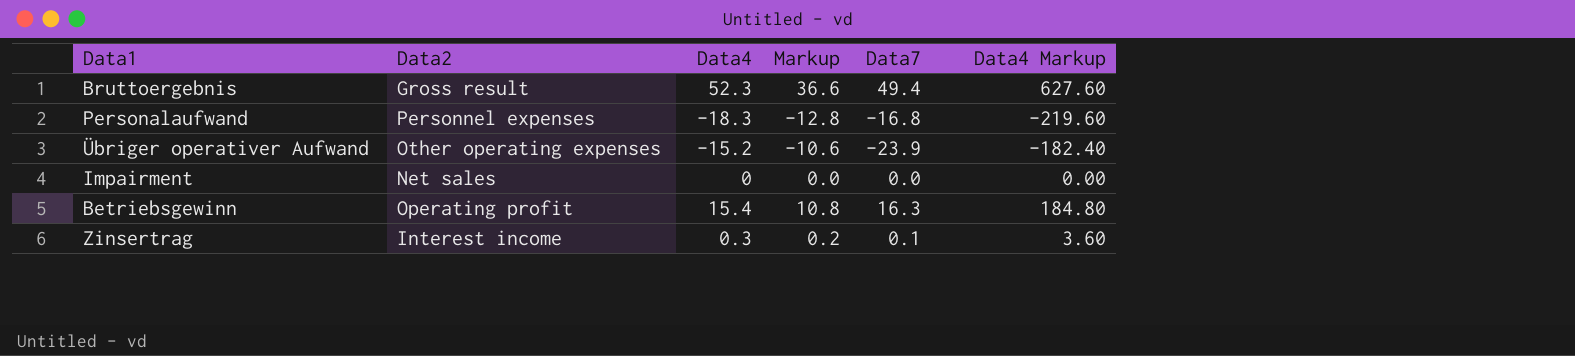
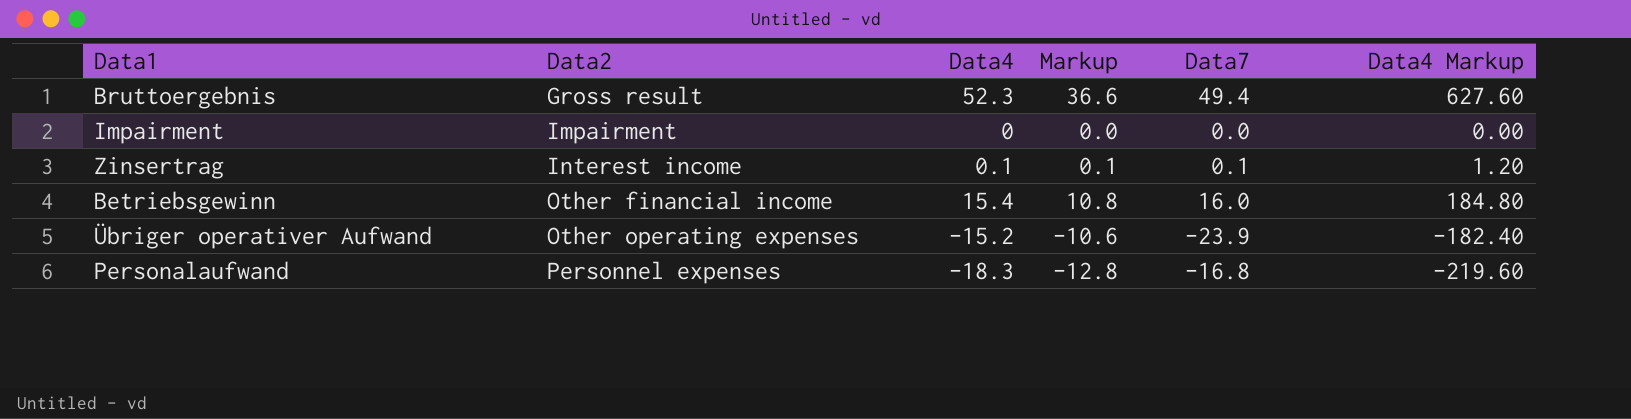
row order: none -> Data2 ascending
Impairment | Data2: Net sales -> Impairment
Zinsertrag | Data4: 0.3 -> 0.1
Zinsertrag | Markup: 0.2 -> 0.1
Zinsertrag | Data4 Markup: 3.60 -> 1.20
Betriebsgewinn | Data2: Operating profit -> Other financial income
Betriebsgewinn | Data7: 16.3 -> 16.0

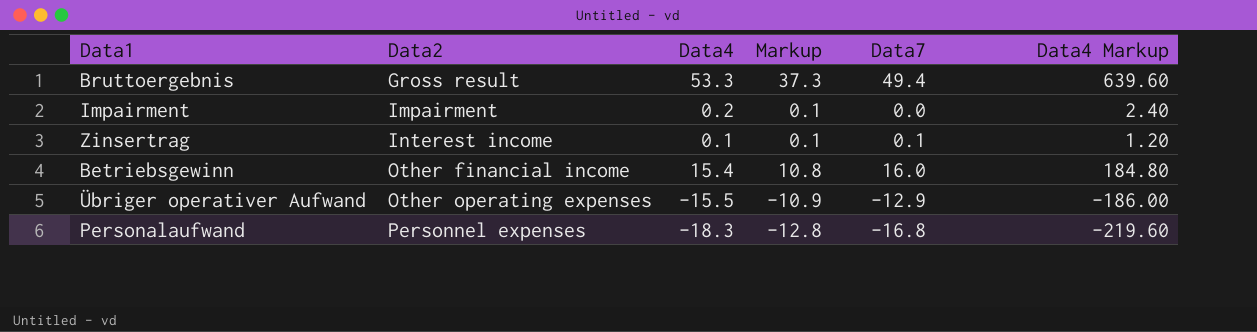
Bruttoergebnis | Data4: 52.3 -> 53.3
Bruttoergebnis | Markup: 36.6 -> 37.3
Bruttoergebnis | Data4 Markup: 627.60 -> 639.60
Impairment | Data4: 0 -> 0.2
Impairment | Markup: 0.0 -> 0.1
Impairment | Data4 Markup: 0.00 -> 2.40
Übriger operativer Aufwand | Data4: -15.2 -> -15.5
Übriger operativer Aufwand | Markup: -10.6 -> -10.9
Übriger operativer Aufwand | Data7: -23.9 -> -12.9
Übriger operativer Aufwand | Data4 Markup: -182.40 -> -186.00

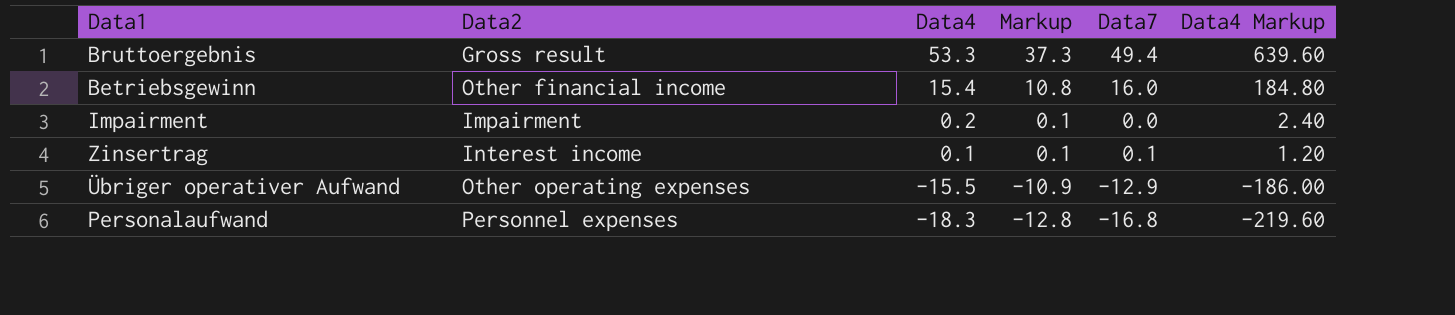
row order: Data2 ascending -> Data4 descending

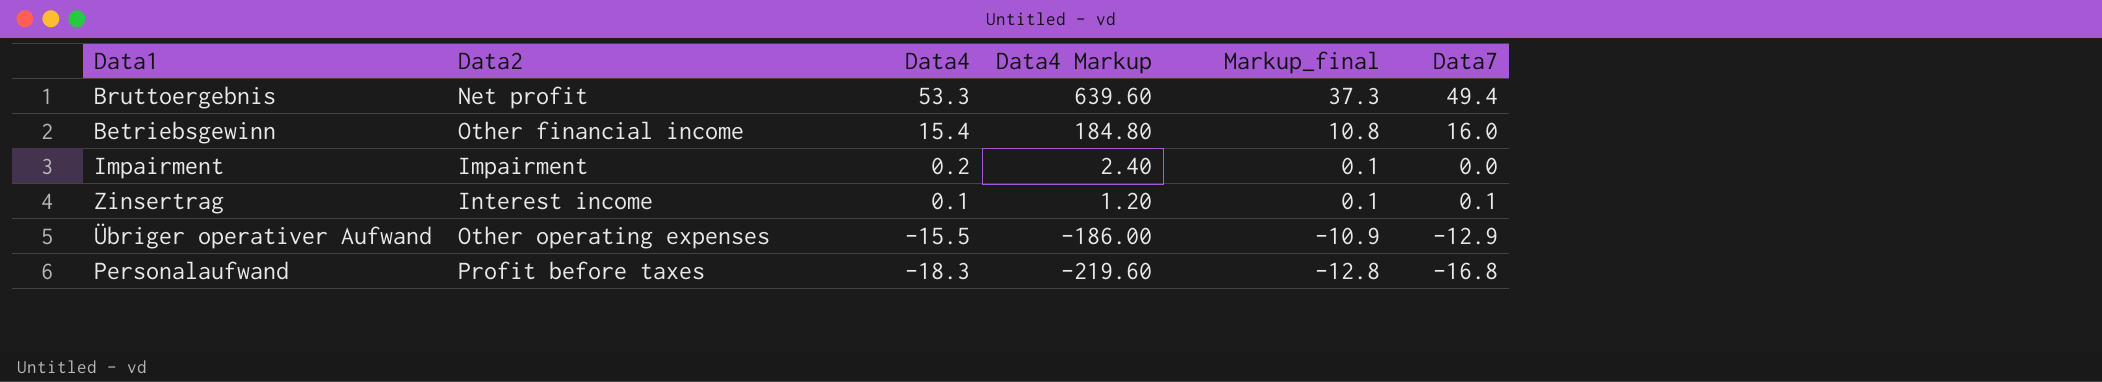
column Data4 Markup | position: 6 -> 4
column name: Markup -> Markup_final
Bruttoergebnis | Data2: Gross result -> Net profit
Personalaufwand | Data2: Personnel expenses -> Profit before taxes

